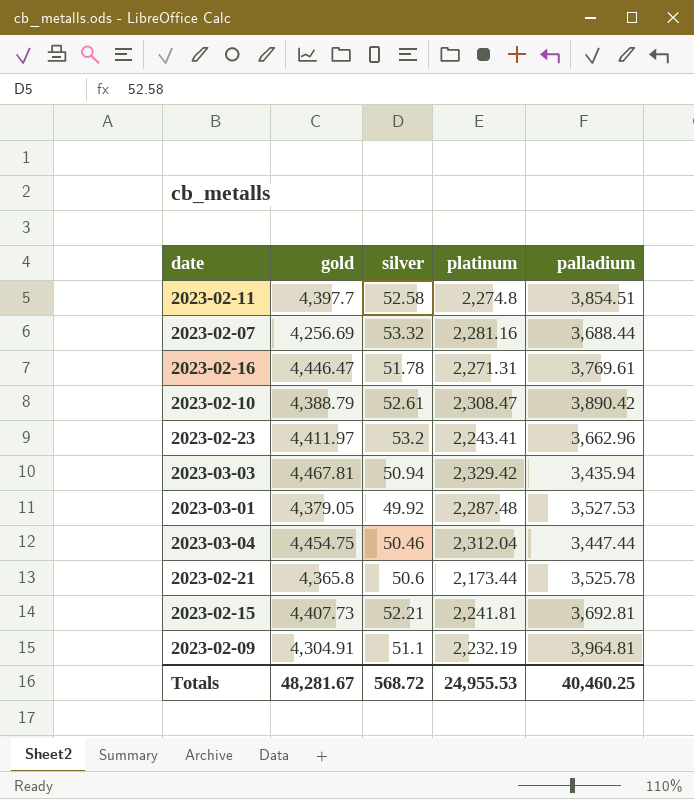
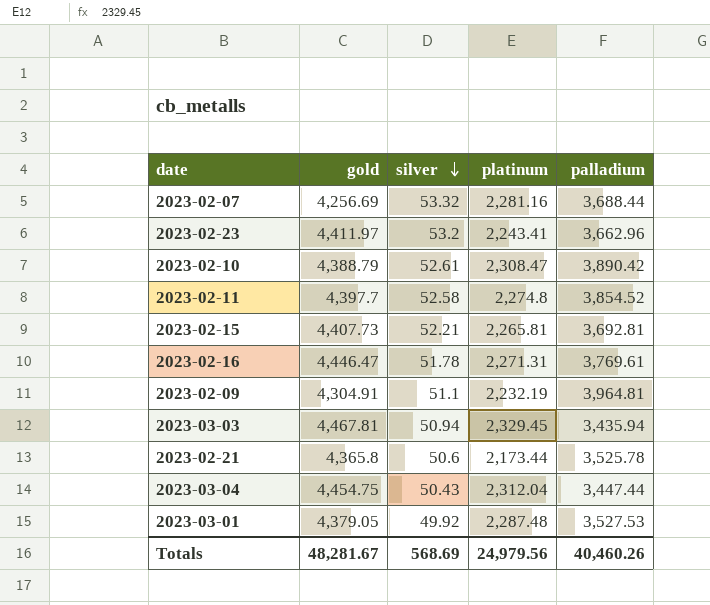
row order: none -> silver descending
2023-02-11 | palladium: 3,854.51 -> 3,854.52
2023-02-15 | platinum: 2,241.81 -> 2,265.81
2023-03-03 | platinum: 2,329.42 -> 2,329.45
2023-03-04 | silver: 50.46 -> 50.43
Totals | silver: 568.72 -> 568.69
Totals | platinum: 24,955.53 -> 24,979.56
Totals | palladium: 40,460.25 -> 40,460.26

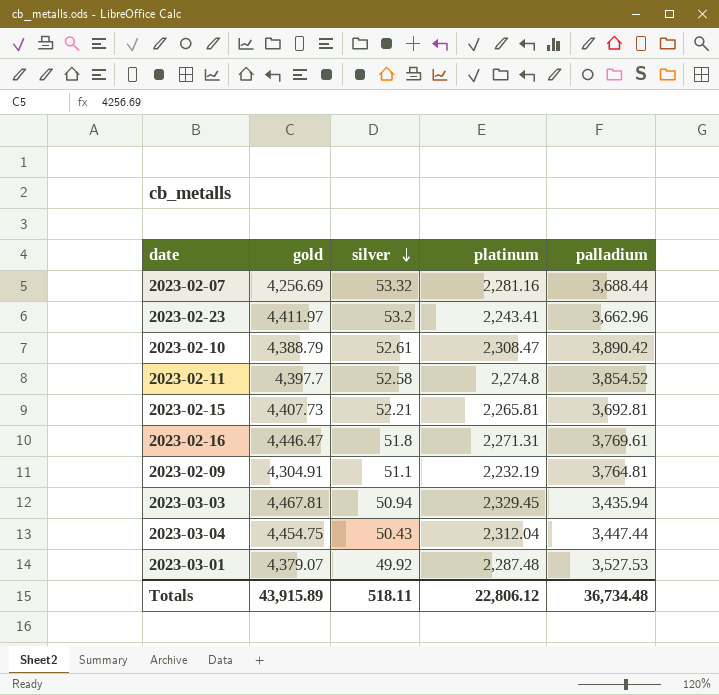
row 2023-02-21: 4,365.8 | 50.6 | 2,173.44 | 3,525.78 -> none
2023-02-16 | silver: 51.78 -> 51.8
2023-02-09 | palladium: 3,964.81 -> 3,764.81
2023-03-01 | gold: 4,379.05 -> 4,379.07
Totals | gold: 48,281.67 -> 43,915.89
Totals | silver: 568.69 -> 518.11
Totals | platinum: 24,979.56 -> 22,806.12
Totals | palladium: 40,460.26 -> 36,734.48

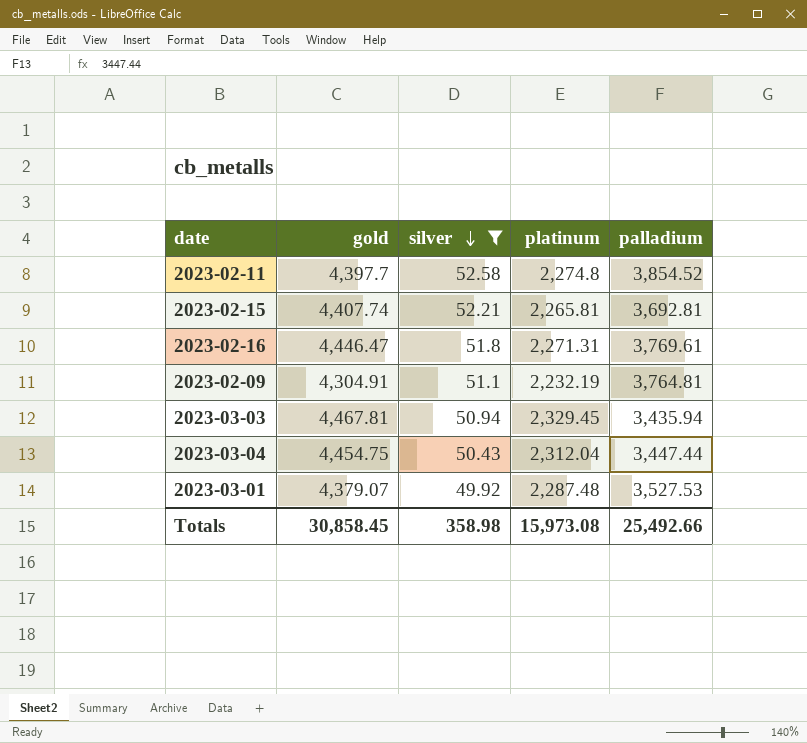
filter: none -> silver <= 52.58
2023-02-15 | gold: 4,407.73 -> 4,407.74
Totals | gold: 43,915.89 -> 30,858.45
Totals | silver: 518.11 -> 358.98
Totals | platinum: 22,806.12 -> 15,973.08
Totals | palladium: 36,734.48 -> 25,492.66

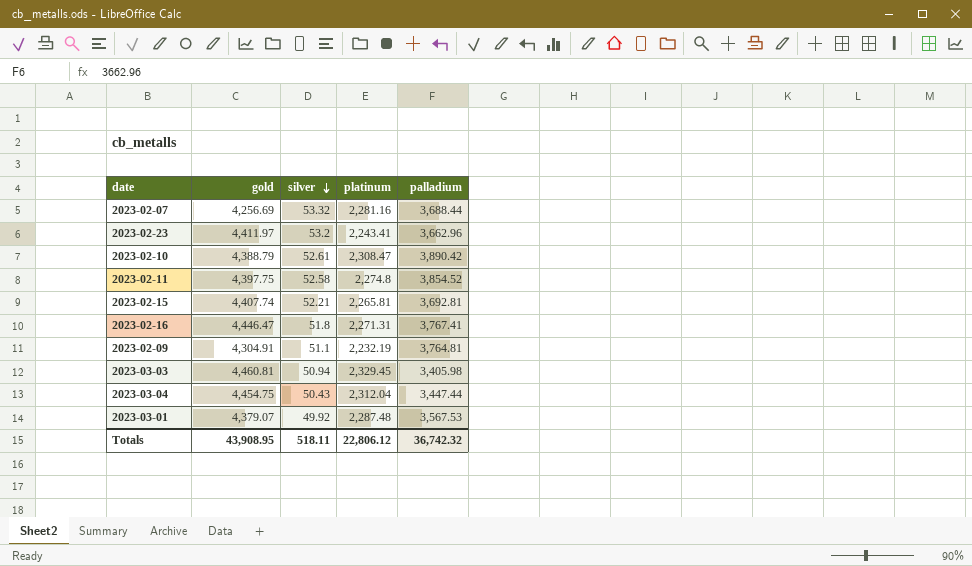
filter: silver <= 52.58 -> none
2023-02-11 | gold: 4,397.7 -> 4,397.75
2023-02-16 | palladium: 3,769.61 -> 3,767.41
2023-03-03 | gold: 4,467.81 -> 4,460.81
2023-03-03 | palladium: 3,435.94 -> 3,405.98
2023-03-01 | palladium: 3,527.53 -> 3,567.53
Totals | gold: 30,858.45 -> 43,908.95
Totals | silver: 358.98 -> 518.11
Totals | platinum: 15,973.08 -> 22,806.12
Totals | palladium: 25,492.66 -> 36,742.32

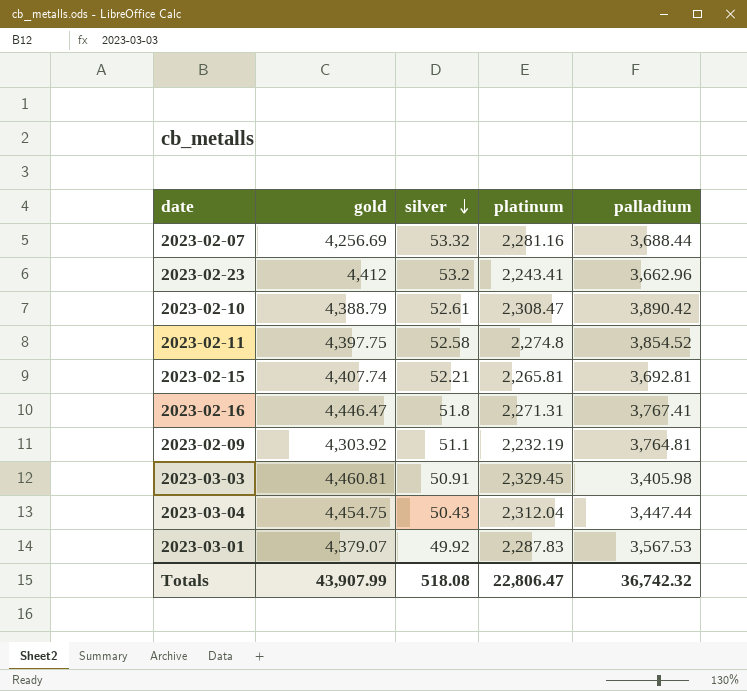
2023-02-23 | gold: 4,411.97 -> 4,412
2023-02-09 | gold: 4,304.91 -> 4,303.92
2023-03-03 | silver: 50.94 -> 50.91
2023-03-01 | platinum: 2,287.48 -> 2,287.83
Totals | gold: 43,908.95 -> 43,907.99
Totals | silver: 518.11 -> 518.08
Totals | platinum: 22,806.12 -> 22,806.47

